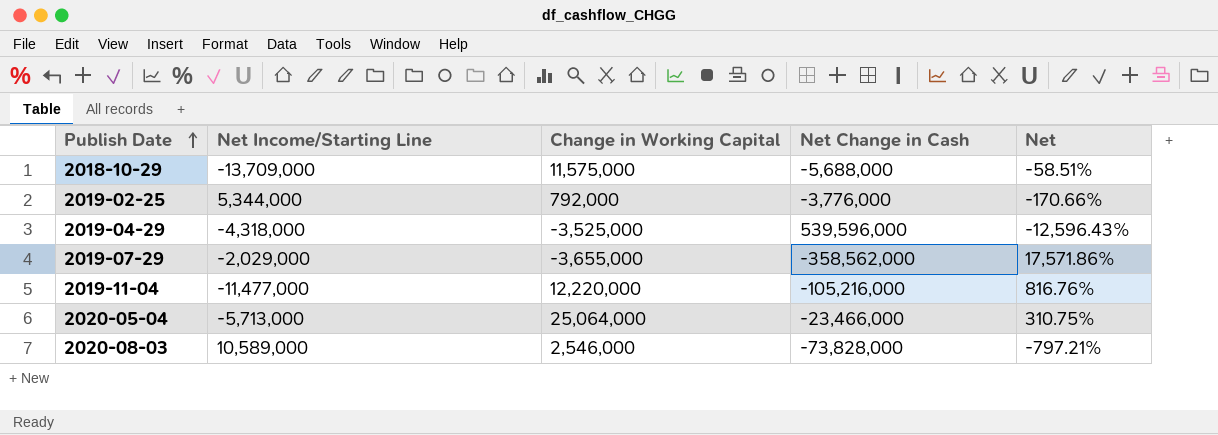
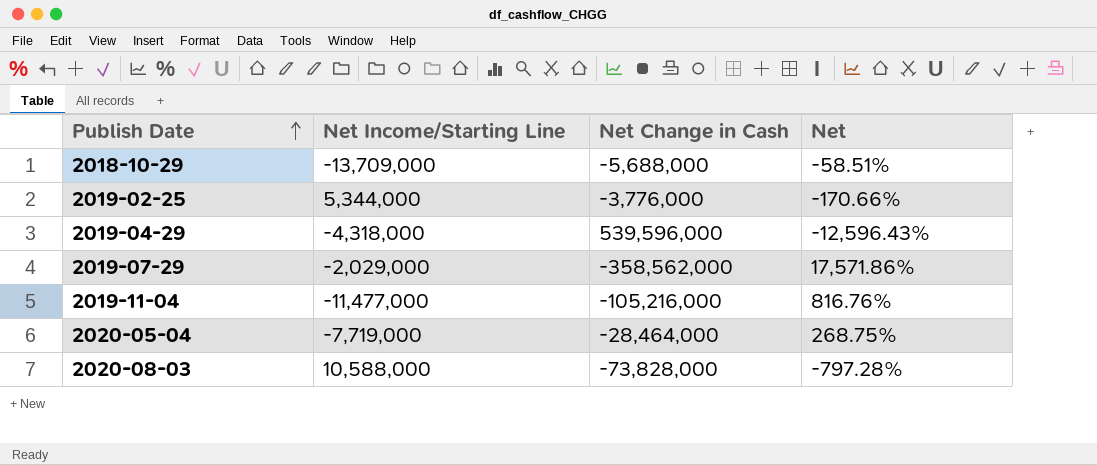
column Change in Working Capital | position: 3 -> none
2020-05-04 | Net Income/Starting Line: -5,713,000 -> -7,719,000
2020-05-04 | Net Change in Cash: -23,466,000 -> -28,464,000
2020-05-04 | Net: 310.75% -> 268.75%
2020-08-03 | Net Income/Starting Line: 10,589,000 -> 10,588,000
2020-08-03 | Net: -797.21% -> -797.28%

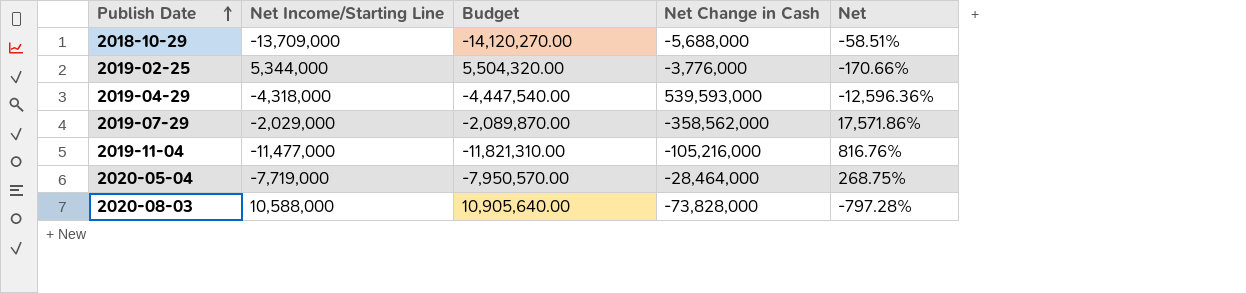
column Budget | formula: none -> [Net Income/Starting Line] * 1.03
2019-04-29 | Net Change in Cash: 539,596,000 -> 539,593,000
2019-04-29 | Net: -12,596.43% -> -12,596.36%

